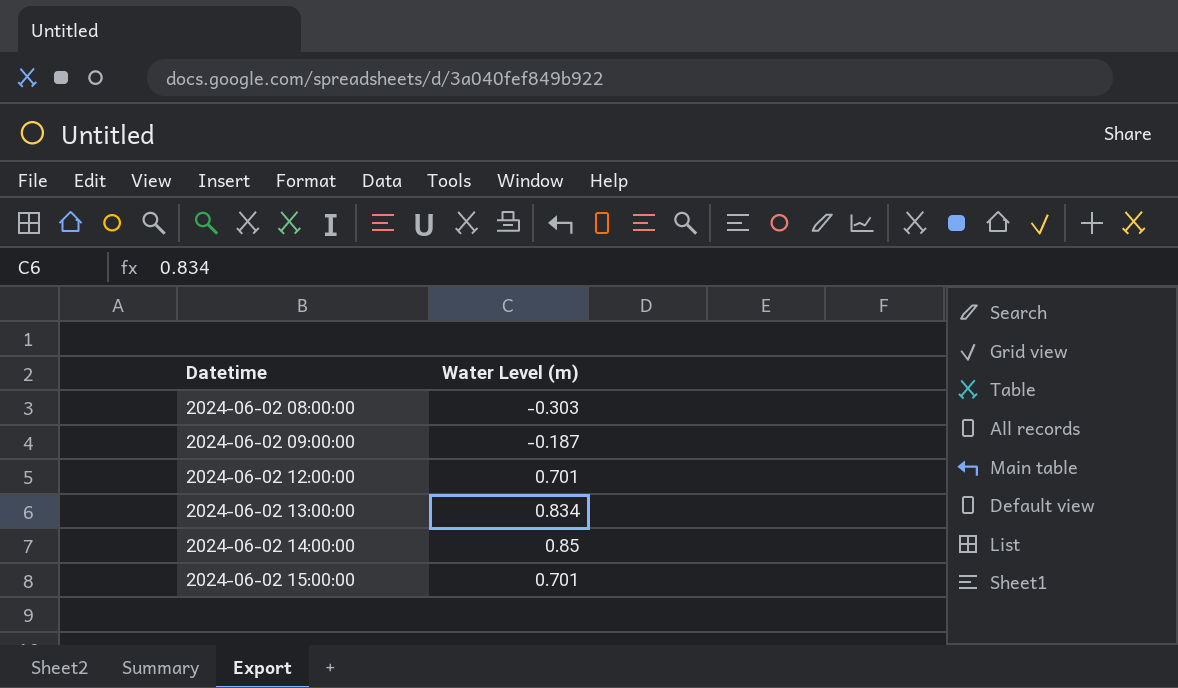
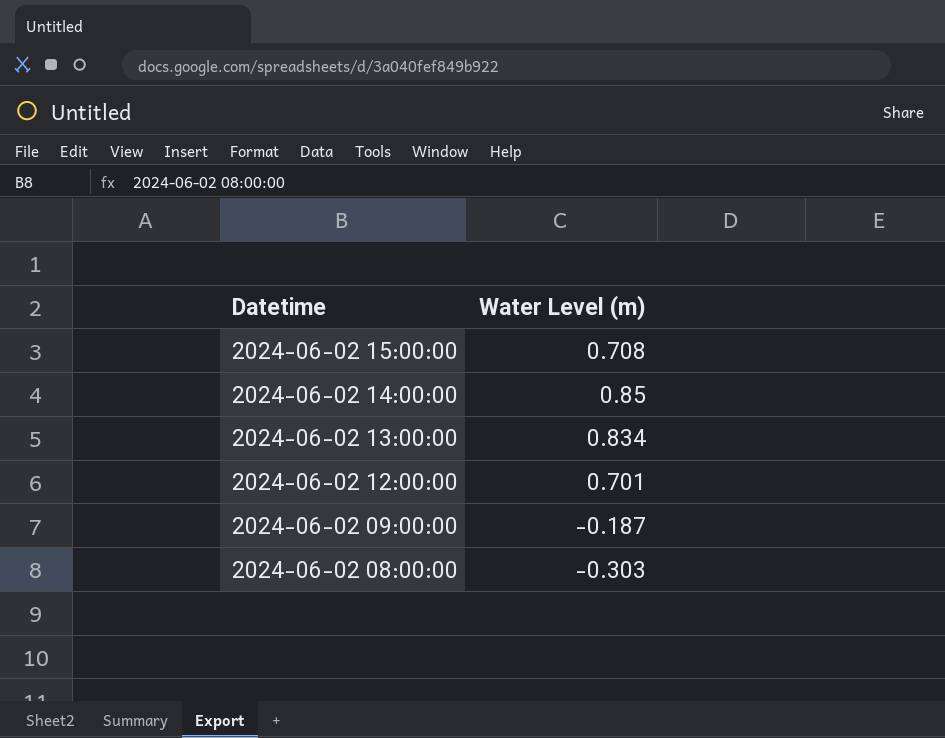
row order: Datetime ascending -> Datetime descending
2024-06-02 15:00:00 | Water Level (m): 0.701 -> 0.708

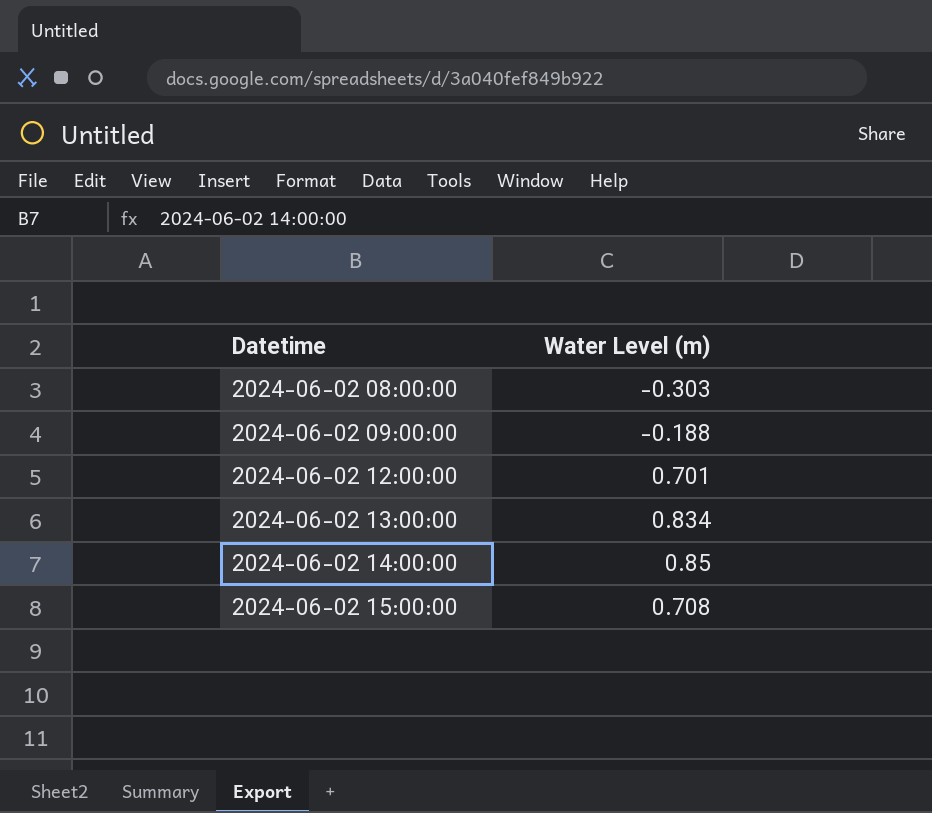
row order: Datetime descending -> Datetime ascending
2024-06-02 09:00:00 | Water Level (m): -0.187 -> -0.188

